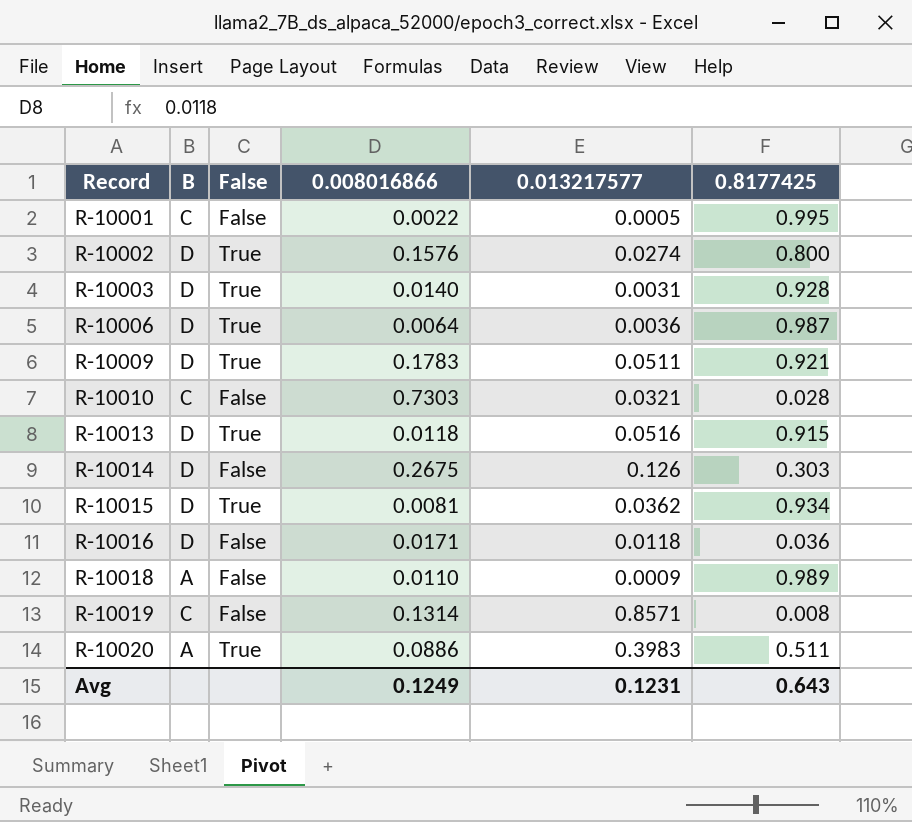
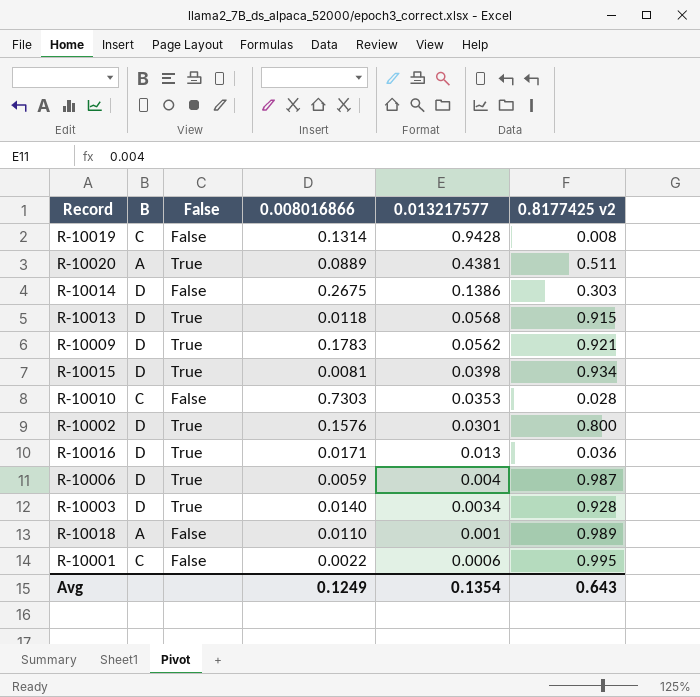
row order: Record ascending -> 0.013217577 descending
column name: 0.8177425 -> 0.8177425 v2
R-10019 | 0.013217577: 0.8571 -> 0.9428
R-10020 | 0.008016866: 0.0886 -> 0.0889
R-10020 | 0.013217577: 0.3983 -> 0.4381
R-10014 | 0.013217577: 0.126 -> 0.1386
R-10013 | 0.013217577: 0.0516 -> 0.0568
R-10009 | 0.013217577: 0.0511 -> 0.0562
R-10015 | 0.013217577: 0.0362 -> 0.0398
R-10010 | 0.013217577: 0.0321 -> 0.0353
R-10002 | 0.013217577: 0.0274 -> 0.0301
R-10016 | False: False -> True
R-10016 | 0.013217577: 0.0118 -> 0.013
R-10006 | 0.008016866: 0.0064 -> 0.0059
R-10006 | 0.013217577: 0.0036 -> 0.004
R-10003 | 0.013217577: 0.0031 -> 0.0034
R-10018 | 0.013217577: 0.0009 -> 0.001
R-10001 | 0.013217577: 0.0005 -> 0.0006
Avg | 0.013217577: 0.1231 -> 0.1354

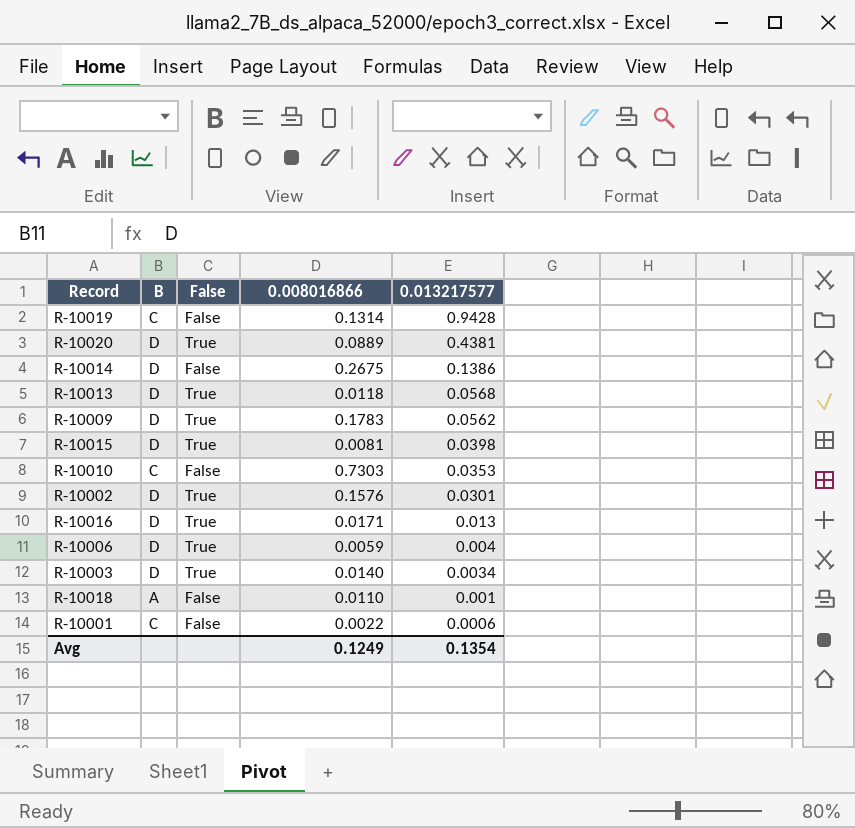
column 0.8177425 v2 | position: 6 -> none
R-10020 | B: A -> D

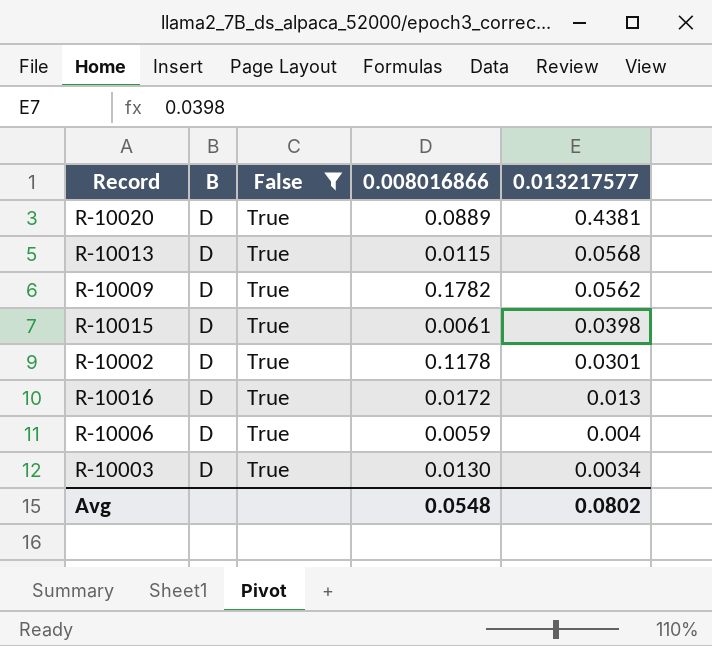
filter: none -> False = True
R-10013 | 0.008016866: 0.0118 -> 0.0115
R-10009 | 0.008016866: 0.1783 -> 0.1782
R-10015 | 0.008016866: 0.0081 -> 0.0061
R-10002 | 0.008016866: 0.1576 -> 0.1178
R-10016 | 0.008016866: 0.0171 -> 0.0172
R-10003 | 0.008016866: 0.0140 -> 0.0130
Avg | 0.008016866: 0.1249 -> 0.0548
Avg | 0.013217577: 0.1354 -> 0.0802

